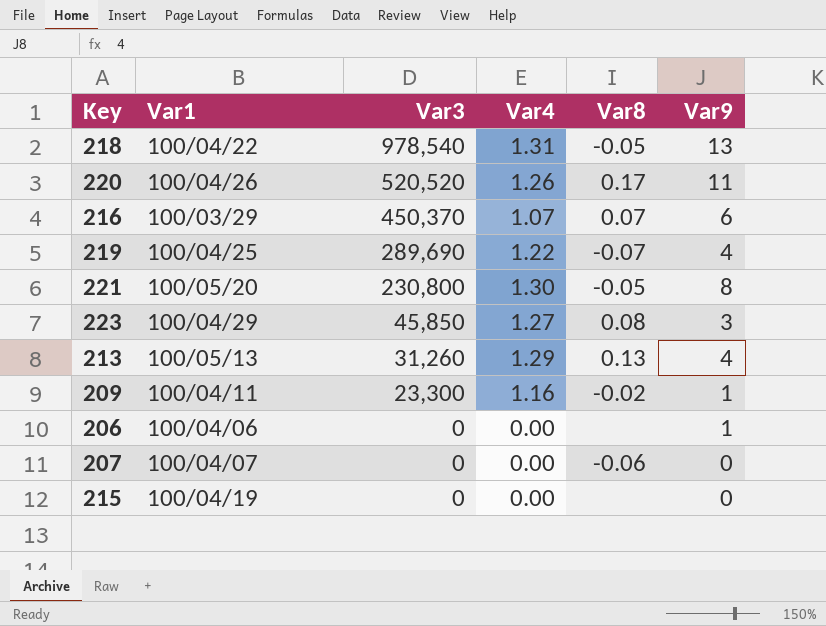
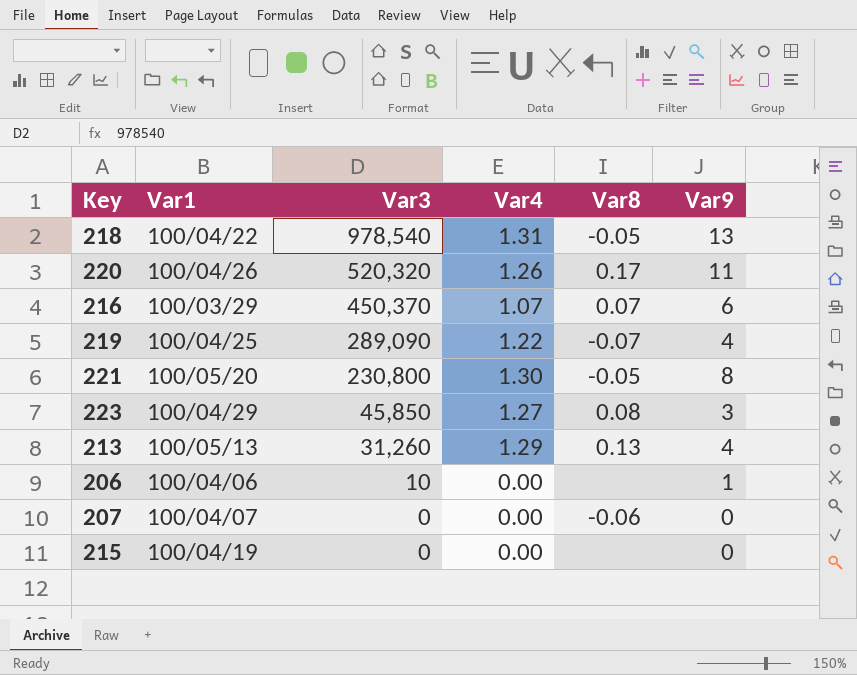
row 209: 100/04/11 | 23,300 | 1.16 | -0.02 | 1 -> none
220 | Var3: 520,520 -> 520,320
219 | Var3: 289,690 -> 289,090
206 | Var3: 0 -> 10

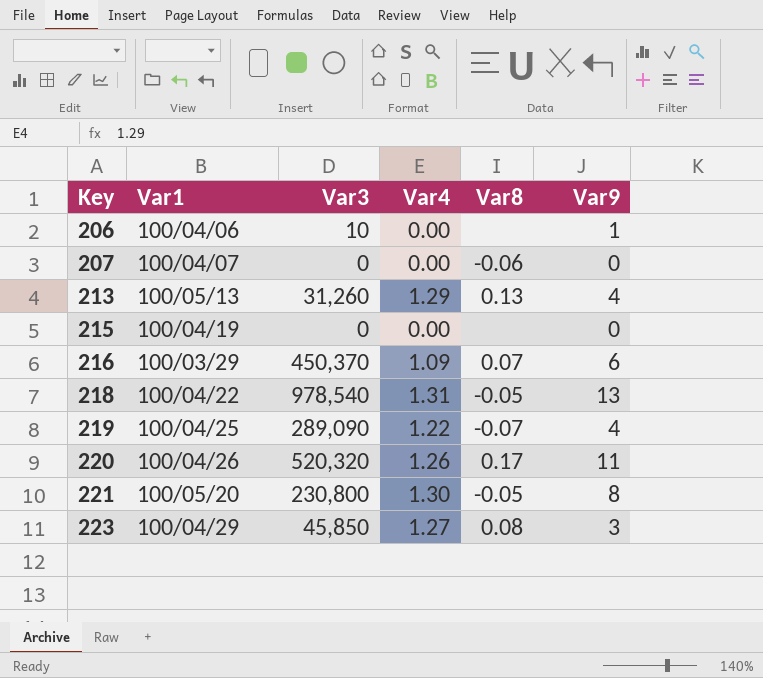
row order: Var3 descending -> Key ascending
216 | Var4: 1.07 -> 1.09

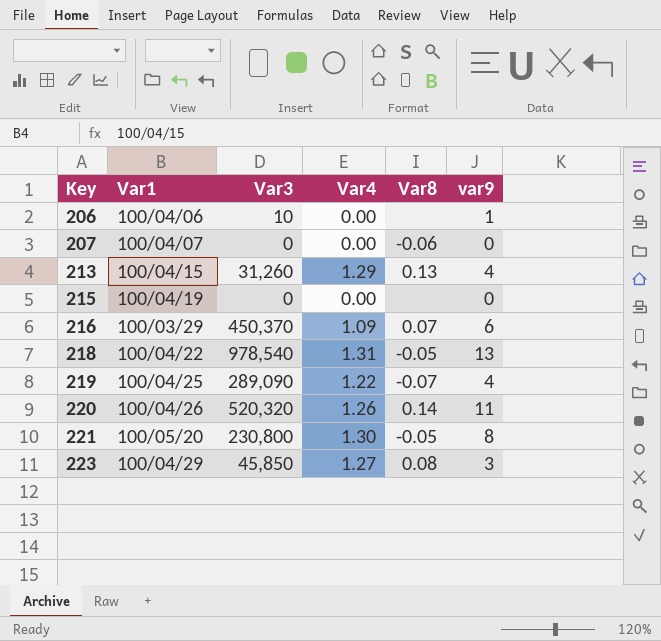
column name: Var9 -> var9
213 | Var1: 100/05/13 -> 100/04/15
220 | Var8: 0.17 -> 0.14

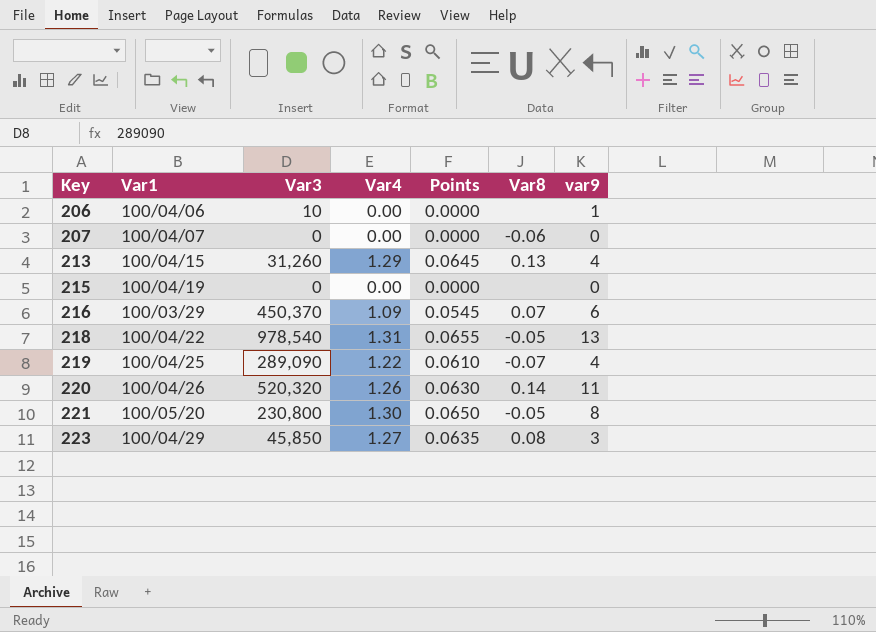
column Points | formula: none -> [Var4] * 0.05

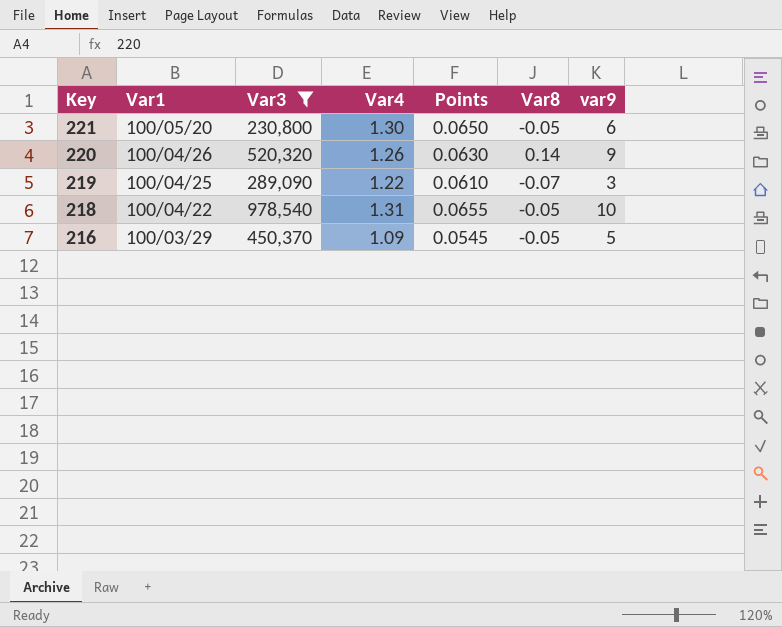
filter: none -> Var3 >= 230,800
row order: Key ascending -> Key descending
221 | var9: 8 -> 6
220 | var9: 11 -> 9
219 | var9: 4 -> 3
218 | var9: 13 -> 10
216 | Var8: 0.07 -> -0.05
216 | var9: 6 -> 5

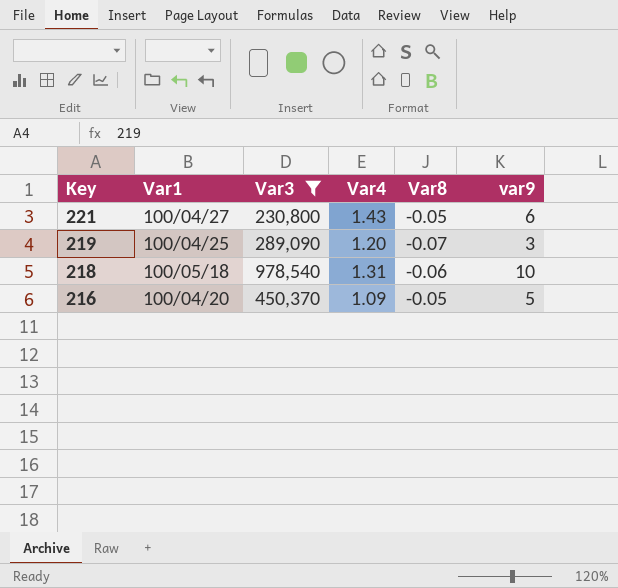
column Points | formula: [Var4] * 0.05 -> none
row 220: 100/04/26 | 520,320 | 1.26 | 0.0630 | 0.14 | 9 -> none
221 | Var1: 100/05/20 -> 100/04/27
221 | Var4: 1.30 -> 1.43
219 | Var4: 1.22 -> 1.20
218 | Var1: 100/04/22 -> 100/05/18
218 | Var8: -0.05 -> -0.06
216 | Var1: 100/03/29 -> 100/04/20

